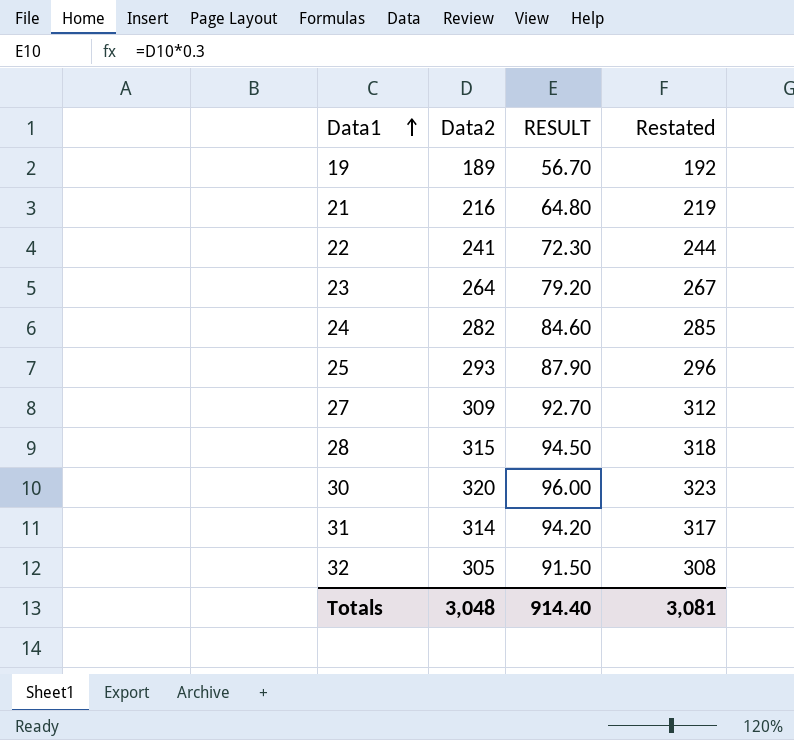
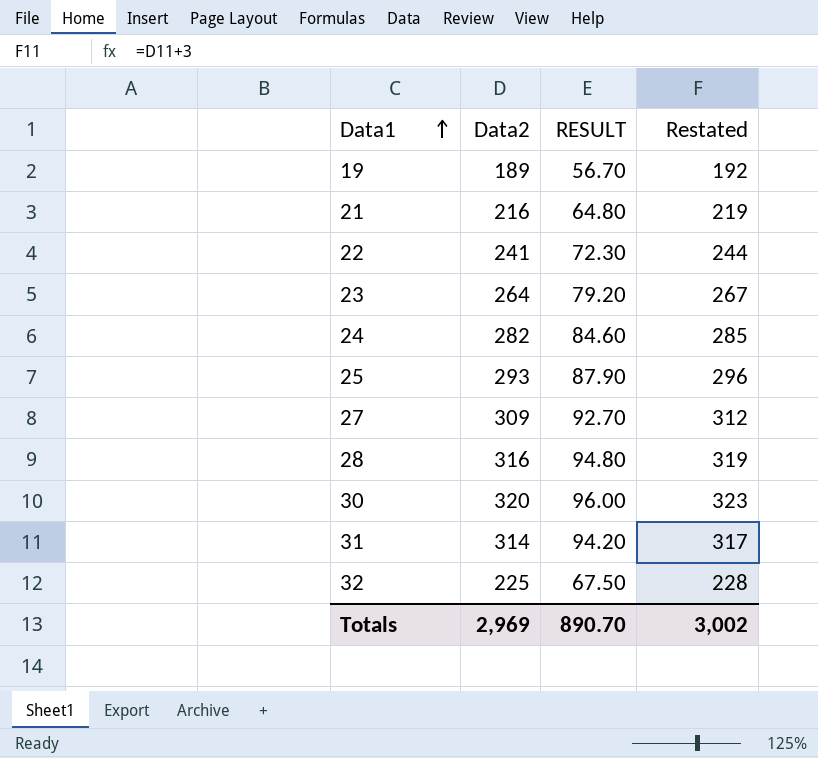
28 | Data2: 315 -> 316
28 | RESULT: 94.50 -> 94.80
28 | Restated: 318 -> 319
32 | Data2: 305 -> 225
32 | RESULT: 91.50 -> 67.50
32 | Restated: 308 -> 228
Totals | Data2: 3,048 -> 2,969
Totals | RESULT: 914.40 -> 890.70
Totals | Restated: 3,081 -> 3,002

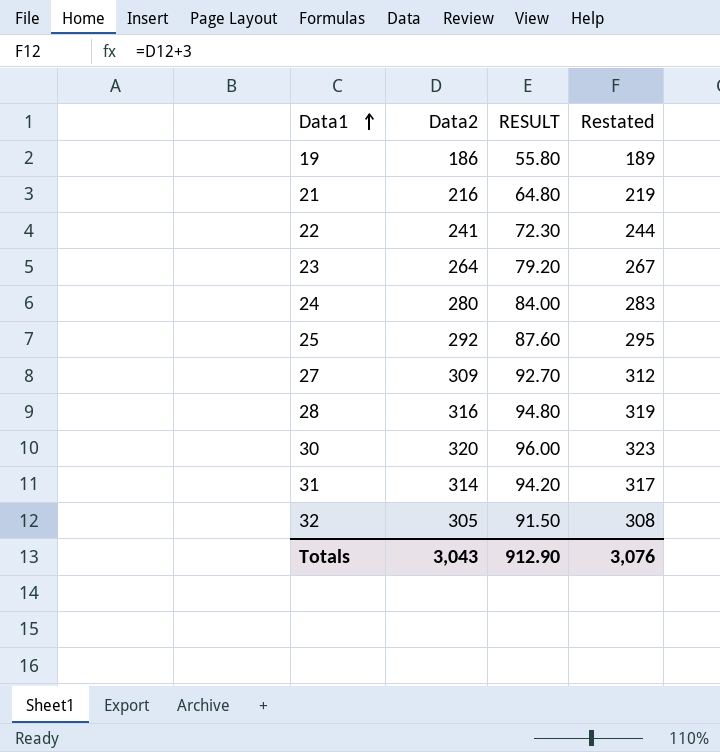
19 | Data2: 189 -> 186
19 | RESULT: 56.70 -> 55.80
19 | Restated: 192 -> 189
24 | Data2: 282 -> 280
24 | RESULT: 84.60 -> 84.00
24 | Restated: 285 -> 283
25 | Data2: 293 -> 292
25 | RESULT: 87.90 -> 87.60
25 | Restated: 296 -> 295
32 | Data2: 225 -> 305
32 | RESULT: 67.50 -> 91.50
32 | Restated: 228 -> 308
Totals | Data2: 2,969 -> 3,043
Totals | RESULT: 890.70 -> 912.90
Totals | Restated: 3,002 -> 3,076

